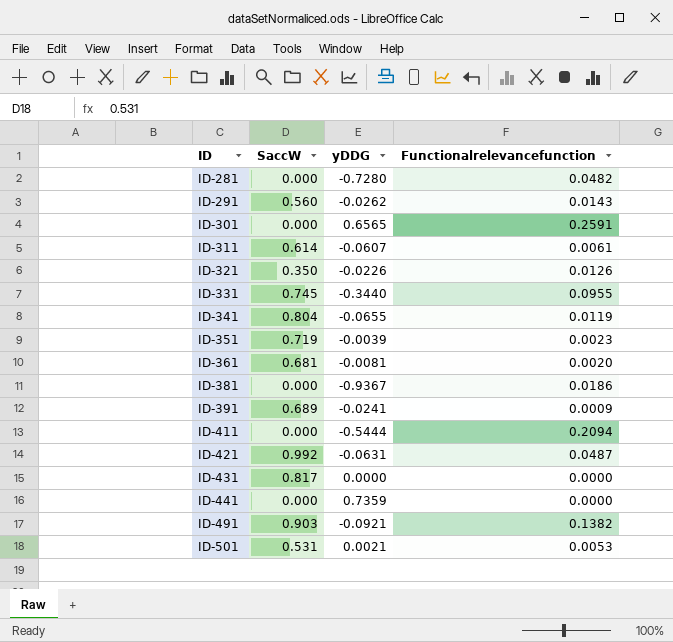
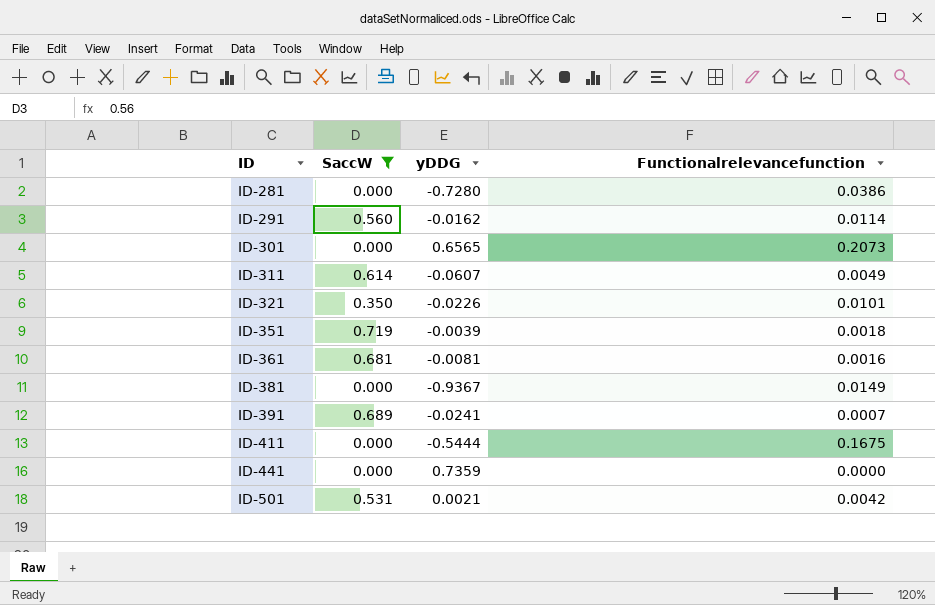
filter: none -> SaccW <= 0.719
ID-281 | Functionalrelevancefunction: 0.0482 -> 0.0386
ID-291 | yDDG: -0.0262 -> -0.0162
ID-291 | Functionalrelevancefunction: 0.0143 -> 0.0114
ID-301 | Functionalrelevancefunction: 0.2591 -> 0.2073
ID-311 | Functionalrelevancefunction: 0.0061 -> 0.0049
ID-321 | Functionalrelevancefunction: 0.0126 -> 0.0101
ID-351 | Functionalrelevancefunction: 0.0023 -> 0.0018
ID-361 | Functionalrelevancefunction: 0.0020 -> 0.0016
ID-381 | Functionalrelevancefunction: 0.0186 -> 0.0149
ID-391 | Functionalrelevancefunction: 0.0009 -> 0.0007
ID-411 | Functionalrelevancefunction: 0.2094 -> 0.1675
ID-501 | Functionalrelevancefunction: 0.0053 -> 0.0042

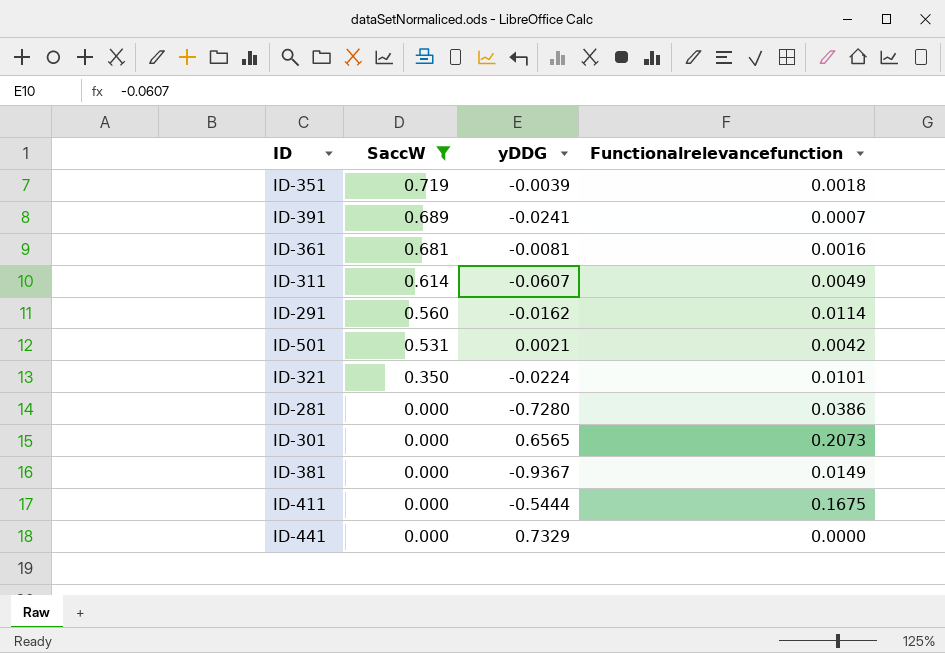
row order: ID ascending -> SaccW descending
ID-321 | yDDG: -0.0226 -> -0.0224
ID-441 | yDDG: 0.7359 -> 0.7329

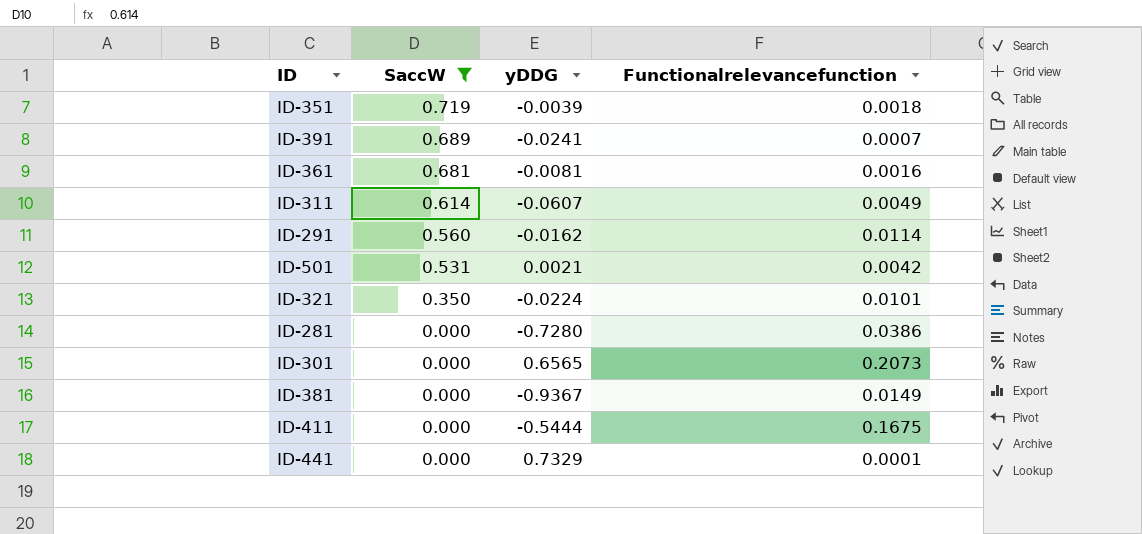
ID-441 | Functionalrelevancefunction: 0.0000 -> 0.0001

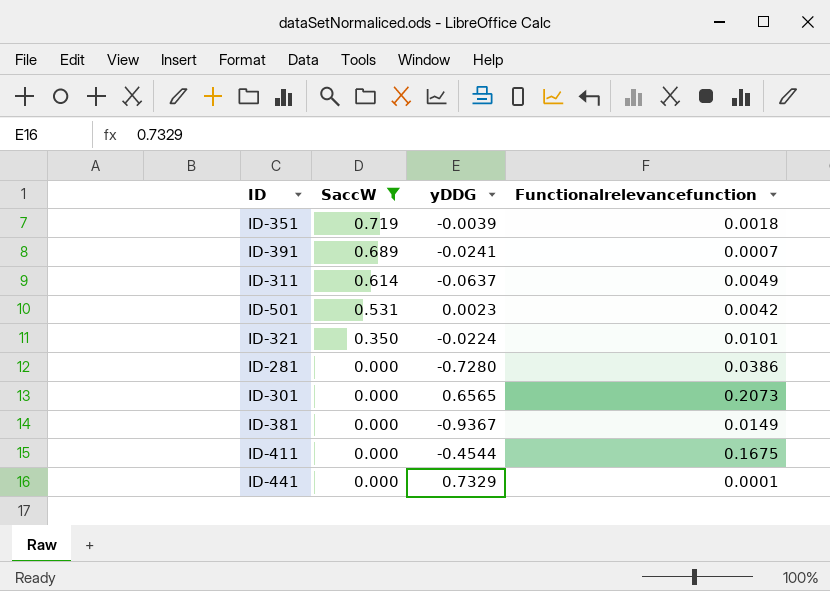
row ID-361: 0.681 | -0.0081 | 0.0016 -> none
row ID-291: 0.560 | -0.0162 | 0.0114 -> none
ID-311 | yDDG: -0.0607 -> -0.0637
ID-501 | yDDG: 0.0021 -> 0.0023
ID-411 | yDDG: -0.5444 -> -0.4544

